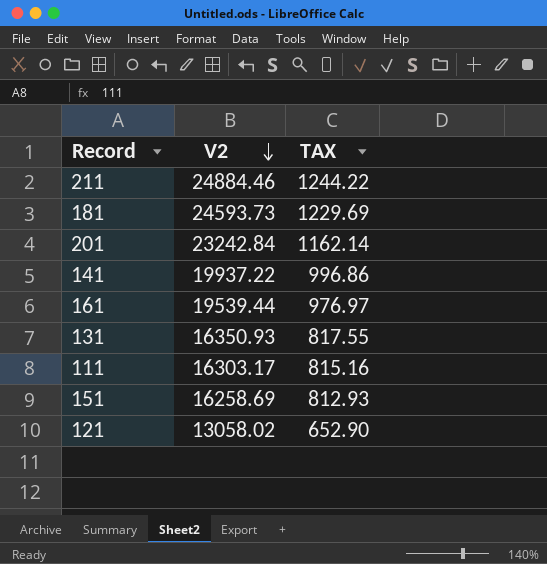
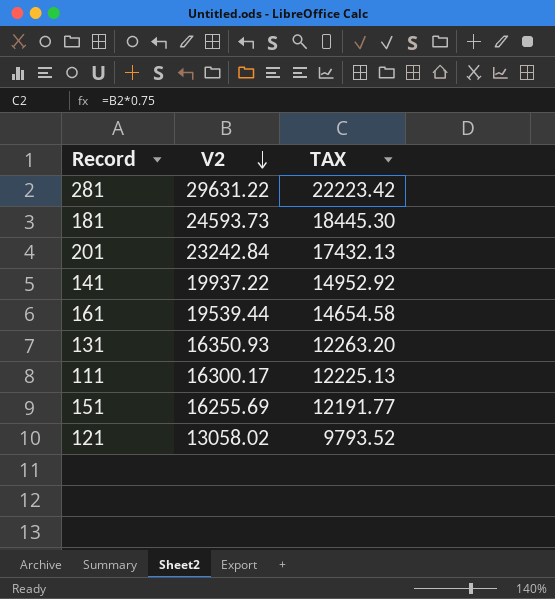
column TAX | formula: [V2] * 0.05 -> [V2] * 0.75
row 211: 24884.46 | 1244.22 -> none
row 281: none -> 29631.22 | 22223.42
111 | V2: 16303.17 -> 16300.17
151 | V2: 16258.69 -> 16255.69

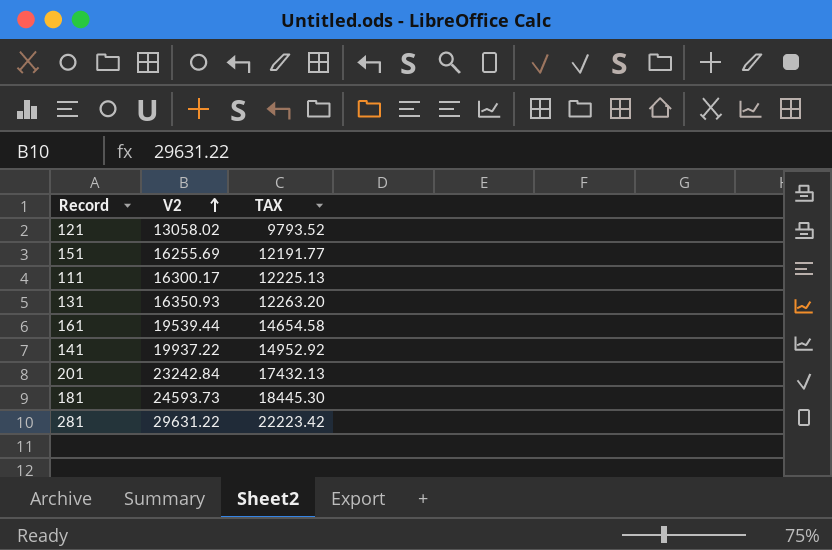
row order: V2 descending -> V2 ascending

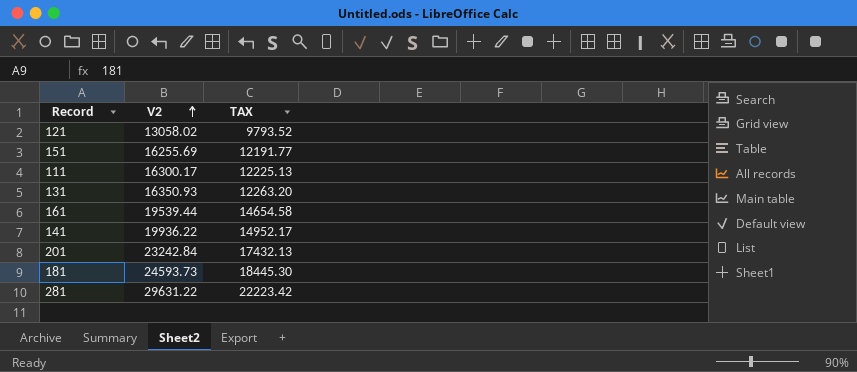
141 | V2: 19937.22 -> 19936.22
141 | TAX: 14952.92 -> 14952.17

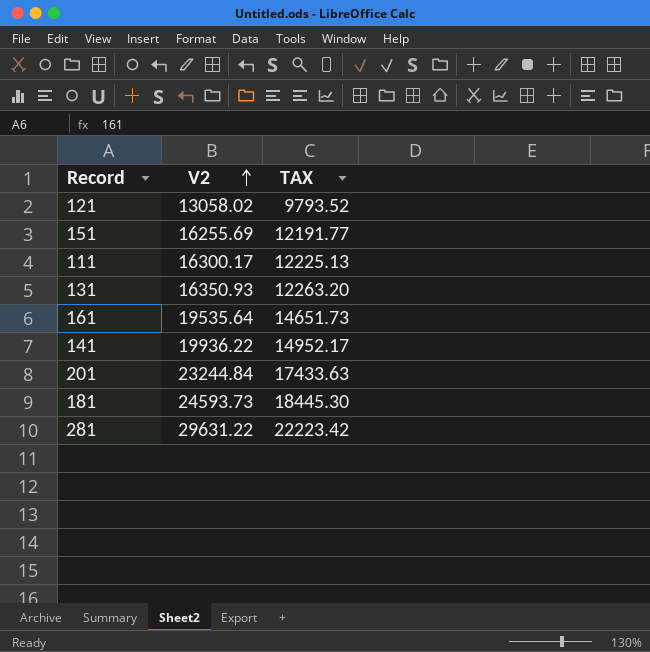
161 | V2: 19539.44 -> 19535.64
161 | TAX: 14654.58 -> 14651.73
201 | V2: 23242.84 -> 23244.84
201 | TAX: 17432.13 -> 17433.63

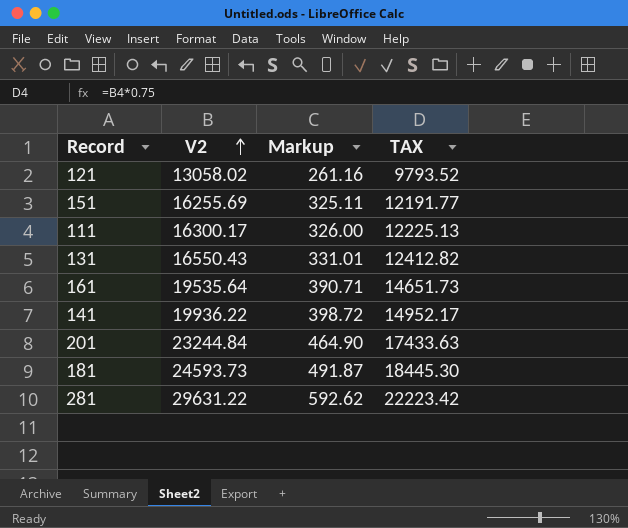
column Markup | formula: none -> [V2] * 0.02
131 | V2: 16350.93 -> 16550.43
131 | TAX: 12263.20 -> 12412.82

